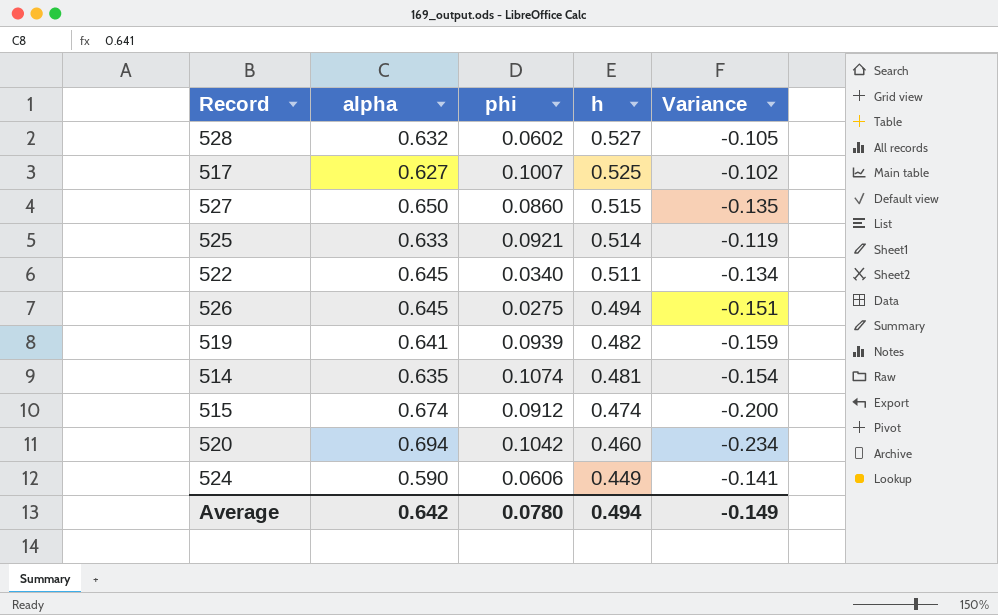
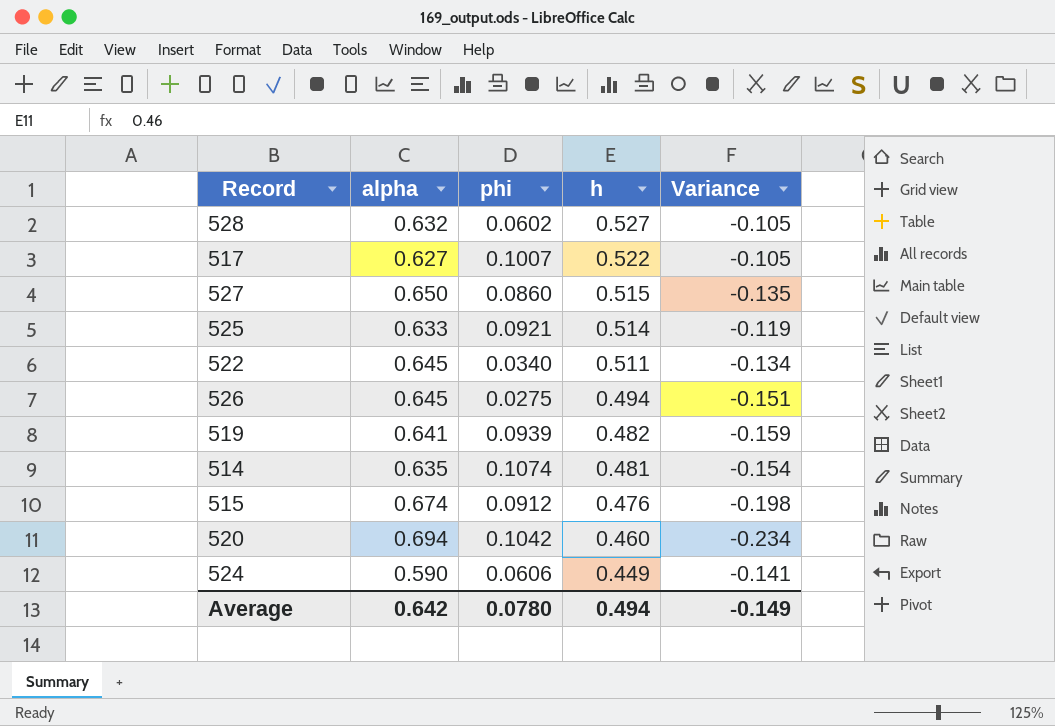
517 | h: 0.525 -> 0.522
517 | Variance: -0.102 -> -0.105
515 | h: 0.474 -> 0.476
515 | Variance: -0.200 -> -0.198

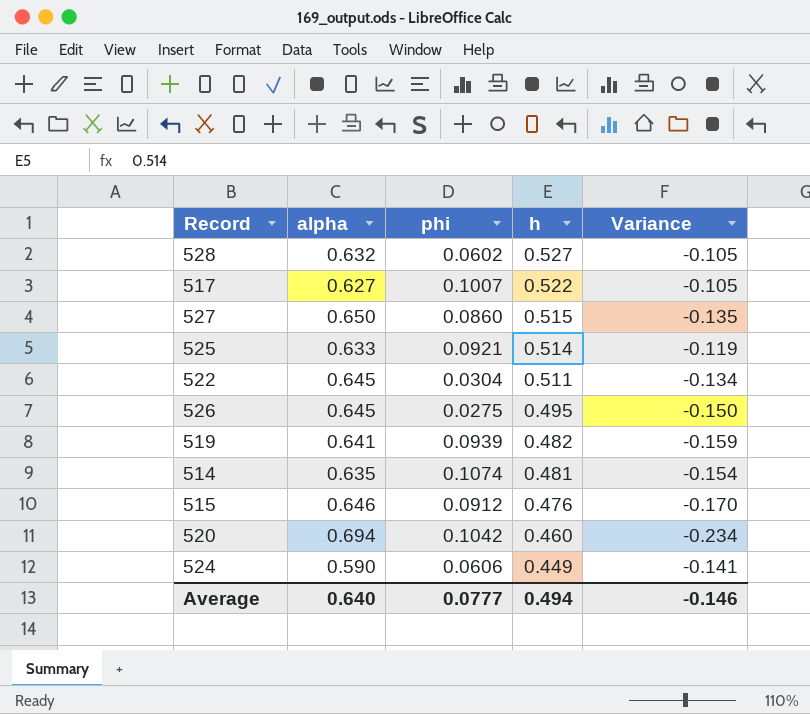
522 | phi: 0.0340 -> 0.0304
526 | h: 0.494 -> 0.495
526 | Variance: -0.151 -> -0.150
515 | alpha: 0.674 -> 0.646
515 | Variance: -0.198 -> -0.170
Average | alpha: 0.642 -> 0.640
Average | phi: 0.0780 -> 0.0777
Average | Variance: -0.149 -> -0.146

